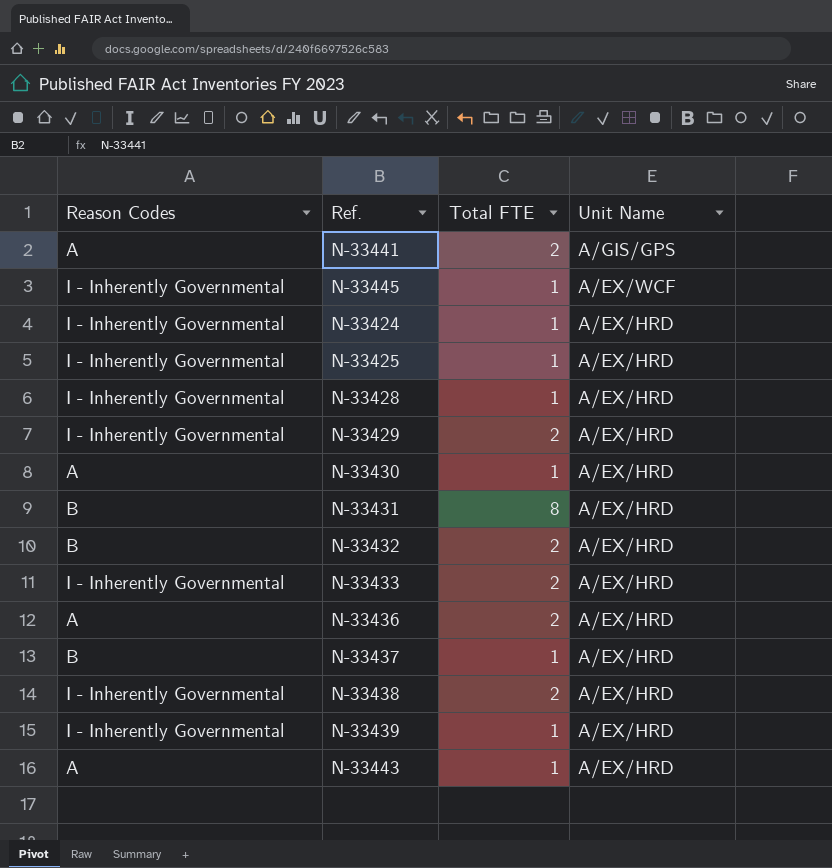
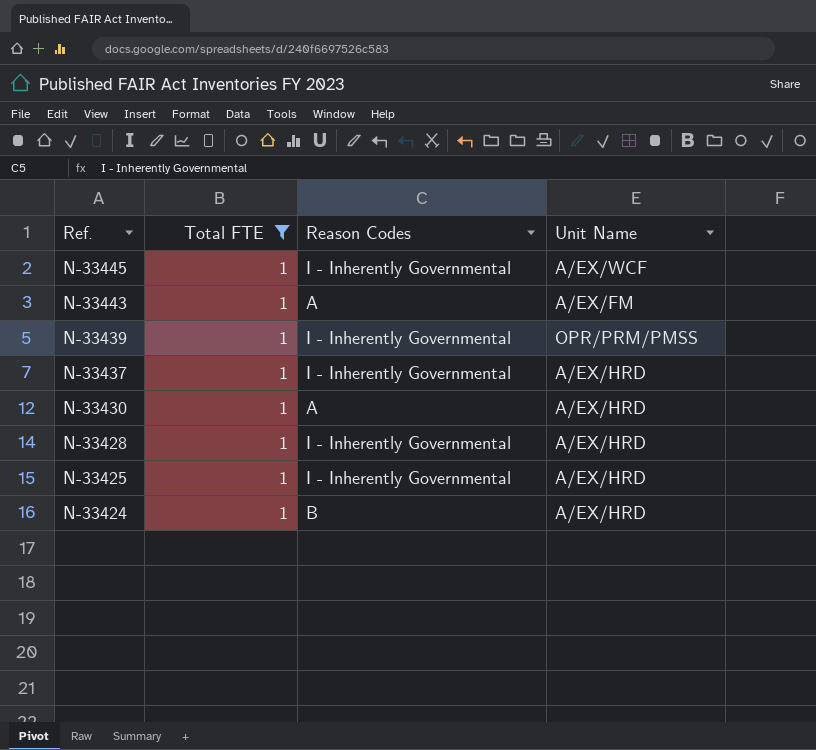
filter: none -> Total FTE = 1
row order: Unit Name descending -> Ref. descending
column Reason Codes | position: 1 -> 3
N-33443 | Unit Name: A/EX/HRD -> A/EX/FM
N-33439 | Unit Name: A/EX/HRD -> OPR/PRM/PMSS
N-33437 | Reason Codes: B -> I - Inherently Governmental
N-33424 | Reason Codes: I - Inherently Governmental -> B

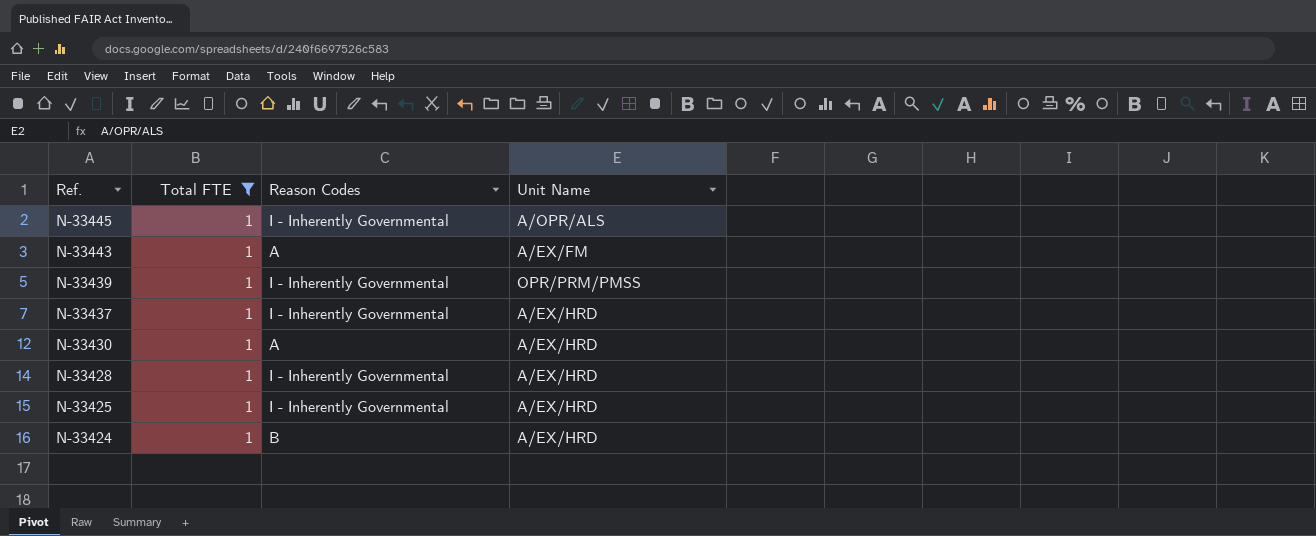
N-33445 | Unit Name: A/EX/WCF -> A/OPR/ALS

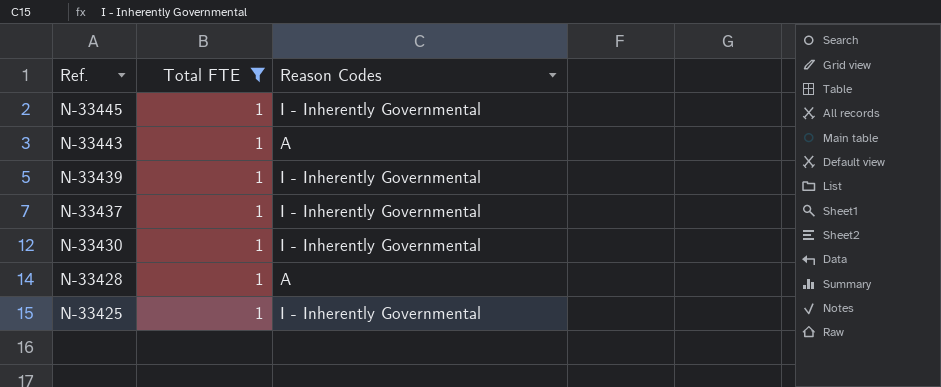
column Unit Name | position: 4 -> none
row N-33424: 1 | B | A/EX/HRD -> none
N-33430 | Reason Codes: A -> I - Inherently Governmental
N-33428 | Reason Codes: I - Inherently Governmental -> A

